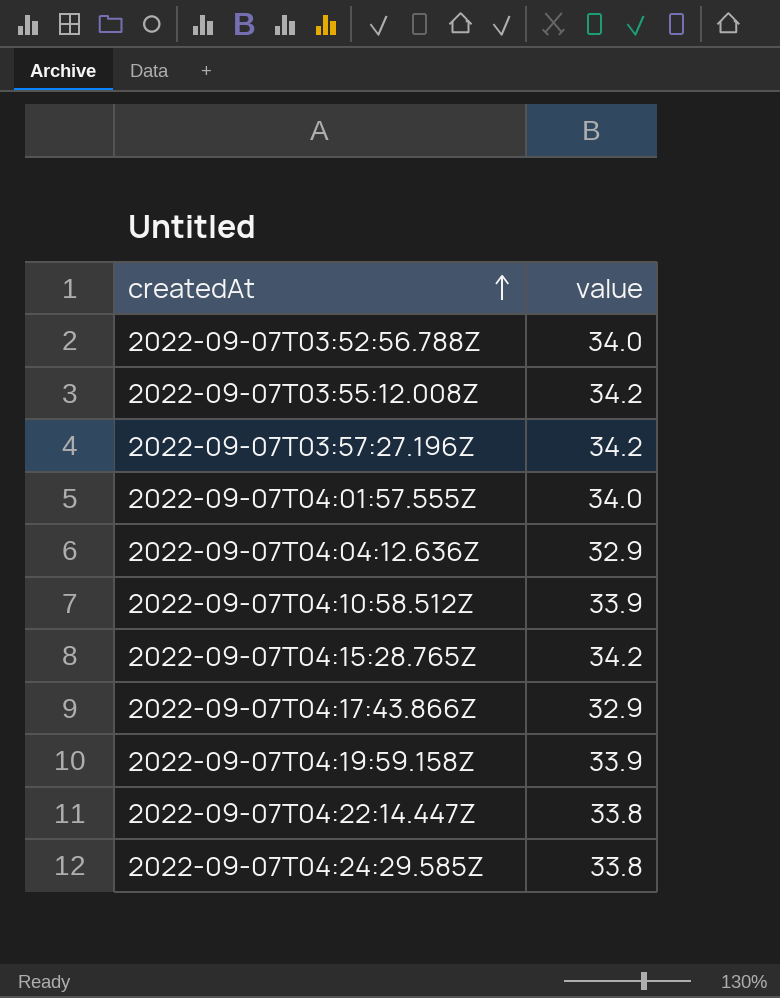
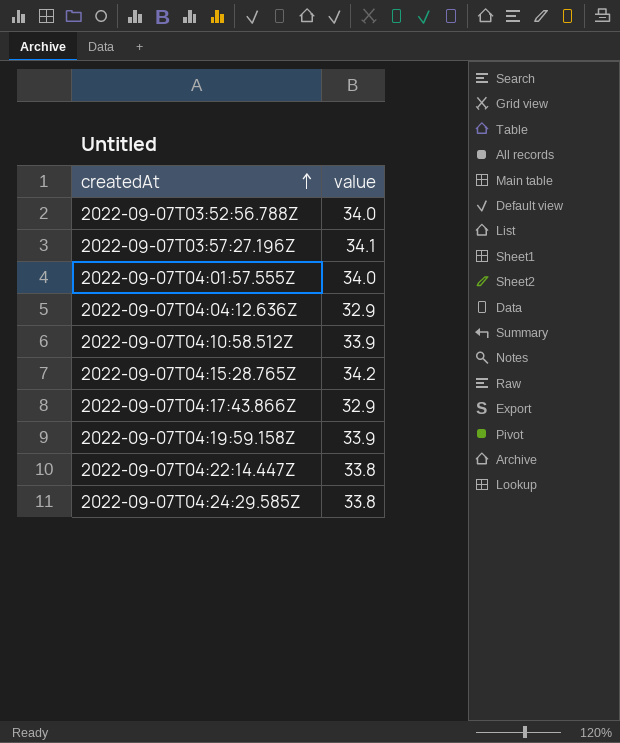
row 2022-09-07T03:55:12.008Z: 34.2 -> none
2022-09-07T03:57:27.196Z | value: 34.2 -> 34.1

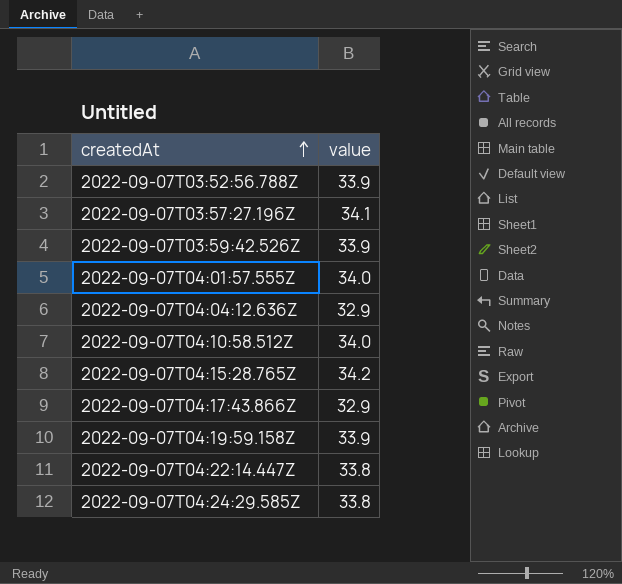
2022-09-07T03:52:56.788Z | value: 34.0 -> 33.9
row 2022-09-07T03:59:42.526Z: none -> 33.9
2022-09-07T04:10:58.512Z | value: 33.9 -> 34.0

